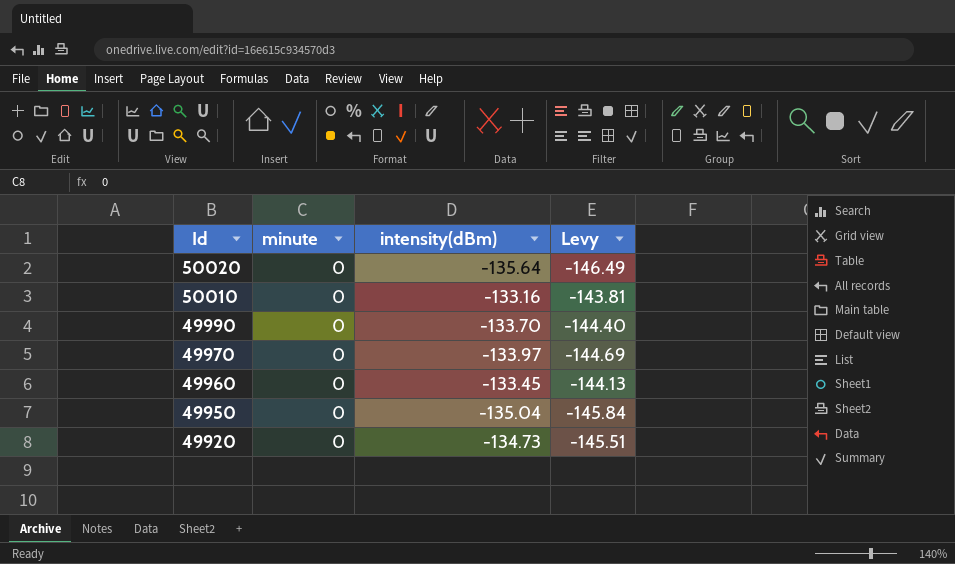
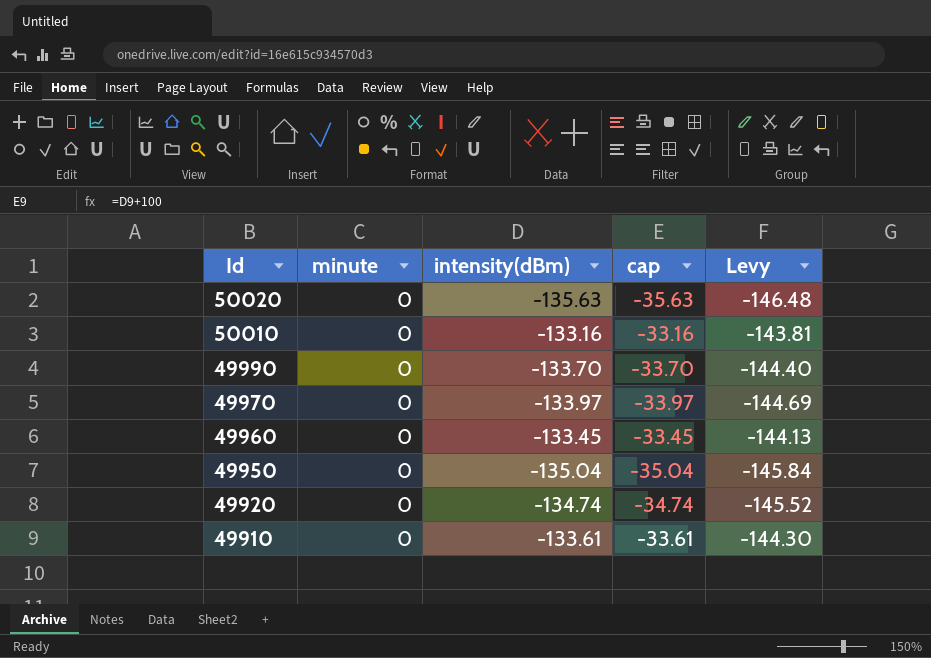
column cap | formula: none -> [intensity(dBm)] + 100
50020 | intensity(dBm): -135.64 -> -135.63
50020 | Levy: -146.49 -> -146.48
49920 | intensity(dBm): -134.73 -> -134.74
49920 | Levy: -145.51 -> -145.52
row 49910: none -> 0 | -133.61 | -33.61 | -144.30

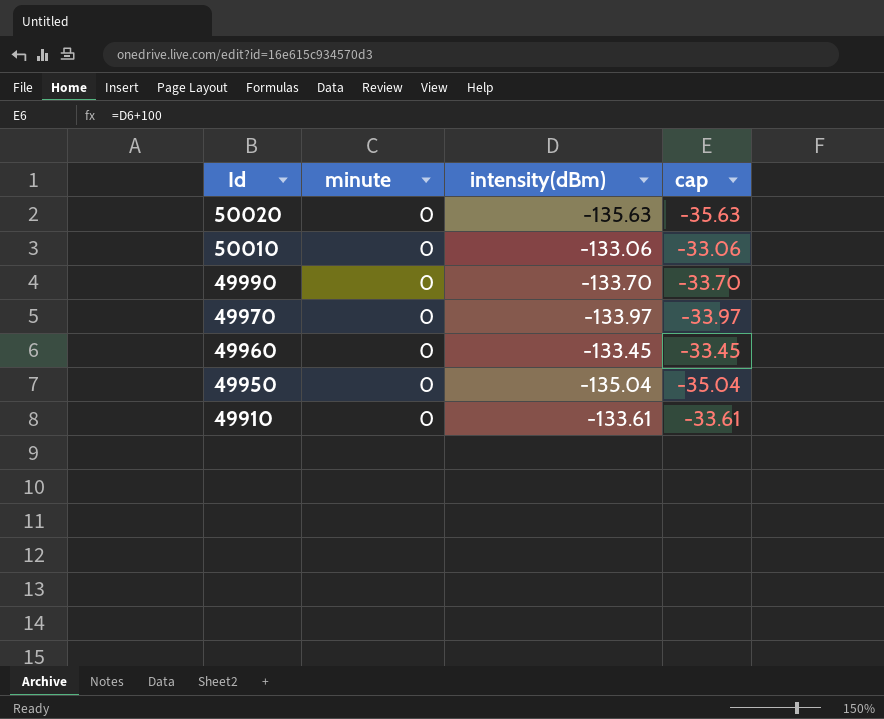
column Levy | formula: [intensity(dBm)] * 1.08 -> none
row 49920: 0 | -134.74 | -34.74 | -145.52 -> none
50010 | intensity(dBm): -133.16 -> -133.06
50010 | cap: -33.16 -> -33.06

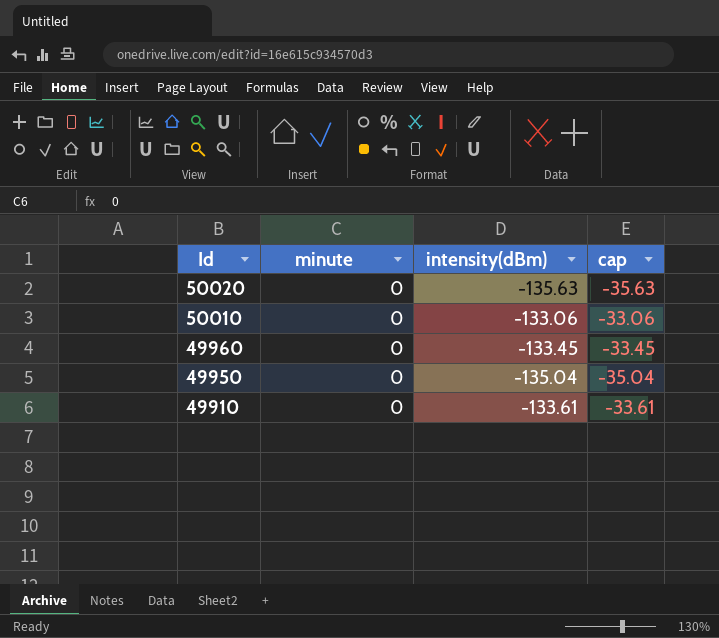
row 49990: 0 | -133.70 | -33.70 -> none
row 49970: 0 | -133.97 | -33.97 -> none

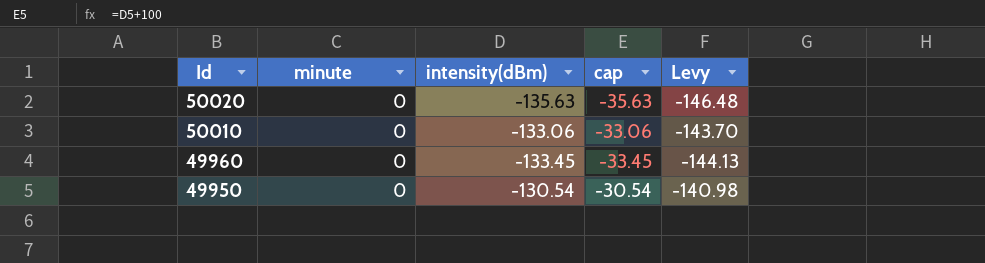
column Levy | formula: none -> [intensity(dBm)] * 1.08
row 49910: 0 | -133.61 | -33.61 -> none
49950 | intensity(dBm): -135.04 -> -130.54
49950 | cap: -35.04 -> -30.54

